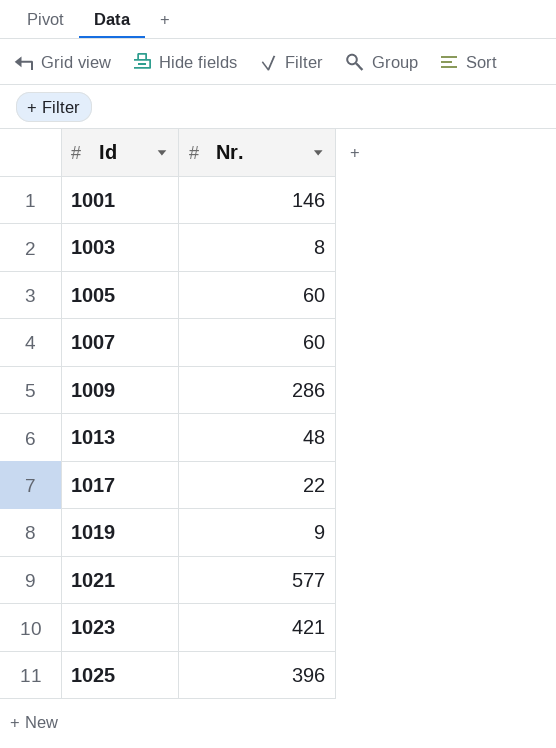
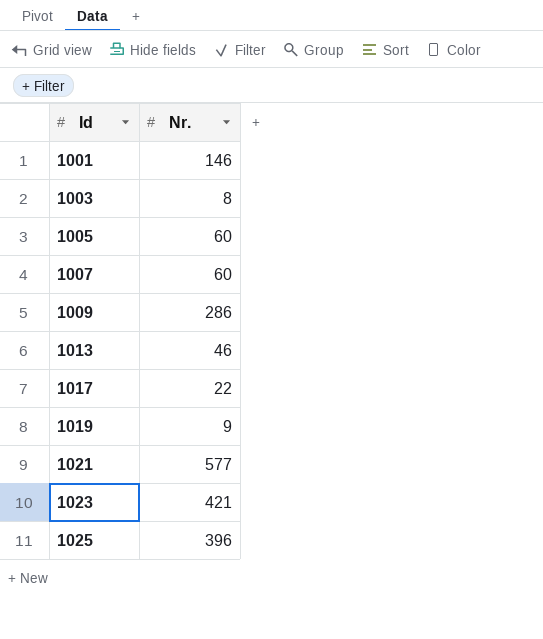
1013 | Nr.: 48 -> 46

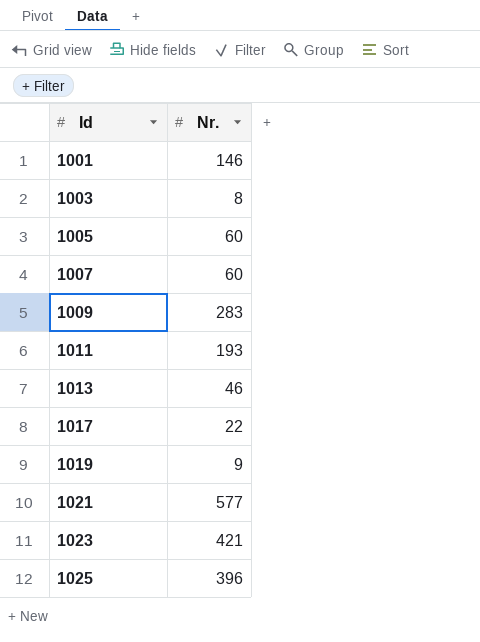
1009 | Nr.: 286 -> 283
row 1011: none -> 193

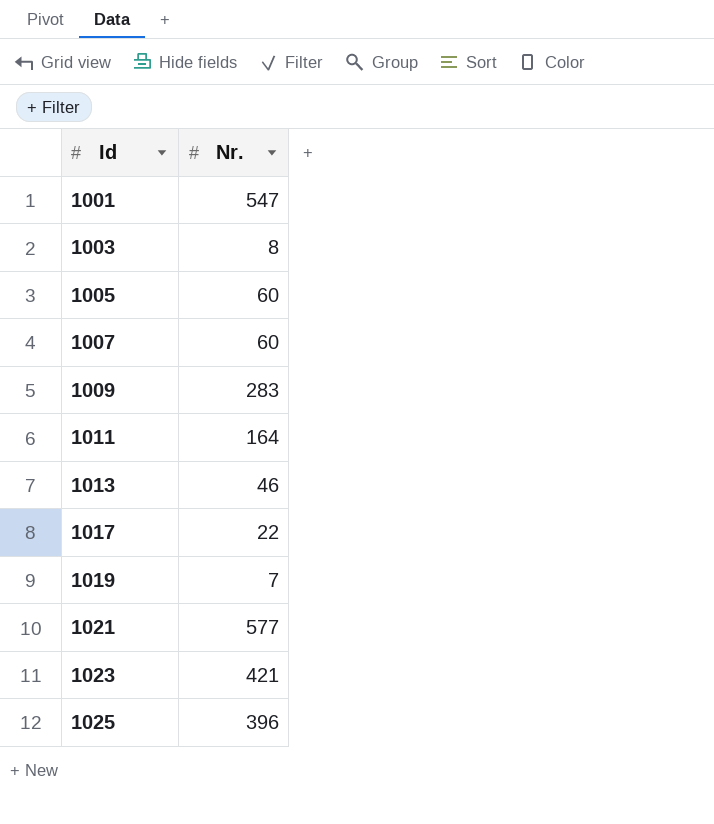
1001 | Nr.: 146 -> 547
1011 | Nr.: 193 -> 164
1019 | Nr.: 9 -> 7

